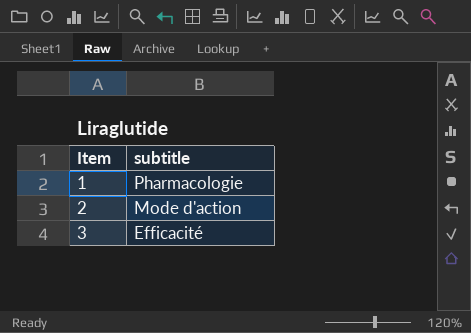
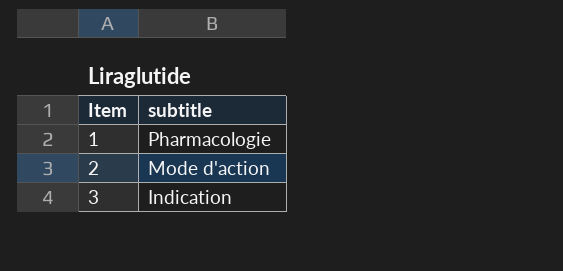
3 | subtitle: Efficacité -> Indication

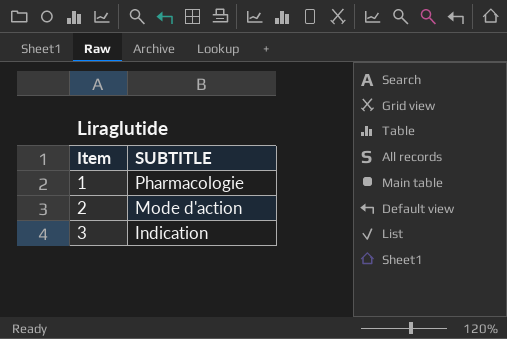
column name: subtitle -> SUBTITLE

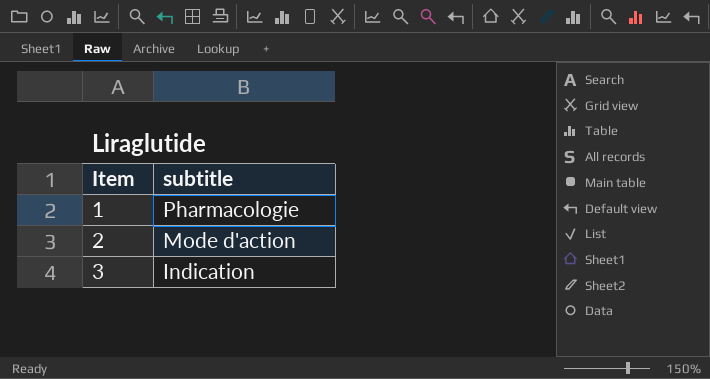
column name: SUBTITLE -> subtitle

